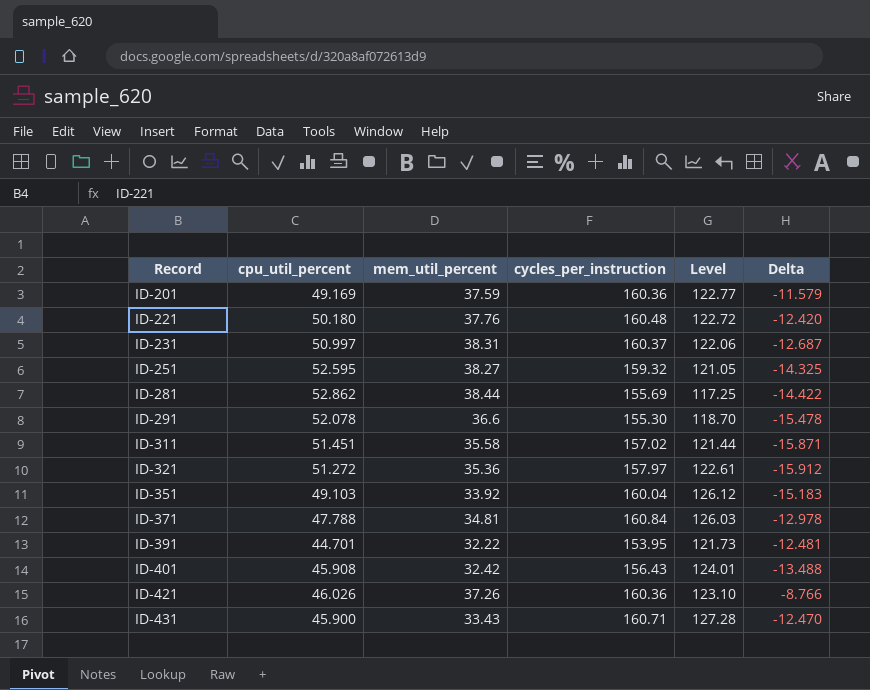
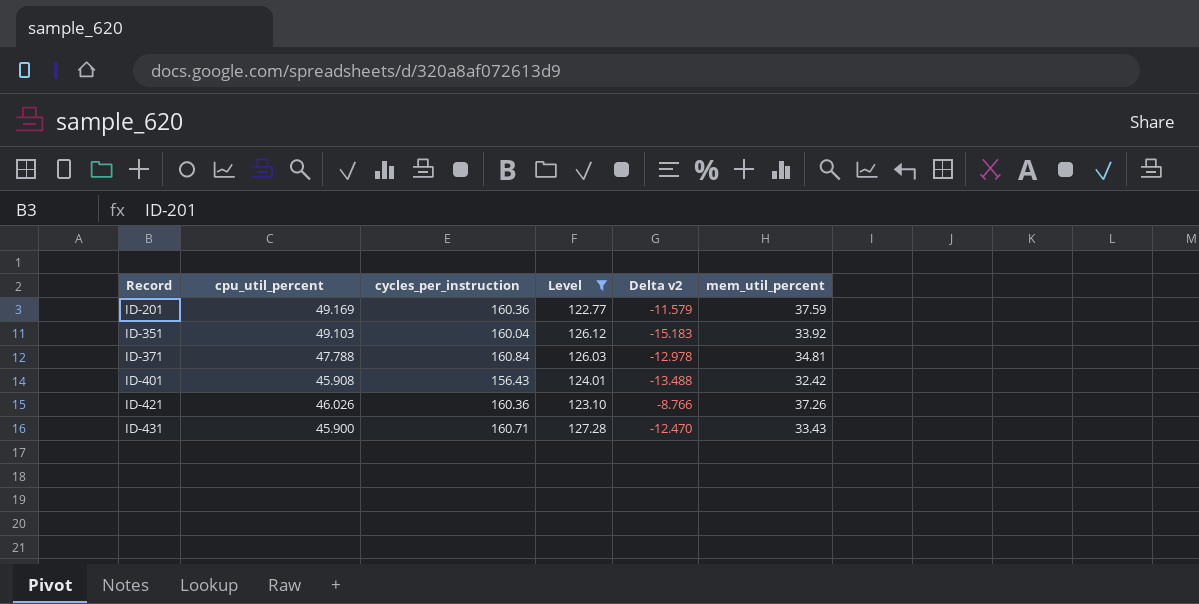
filter: none -> Level >= 122.77
column name: Delta -> Delta v2
column mem_util_percent | position: 3 -> 6

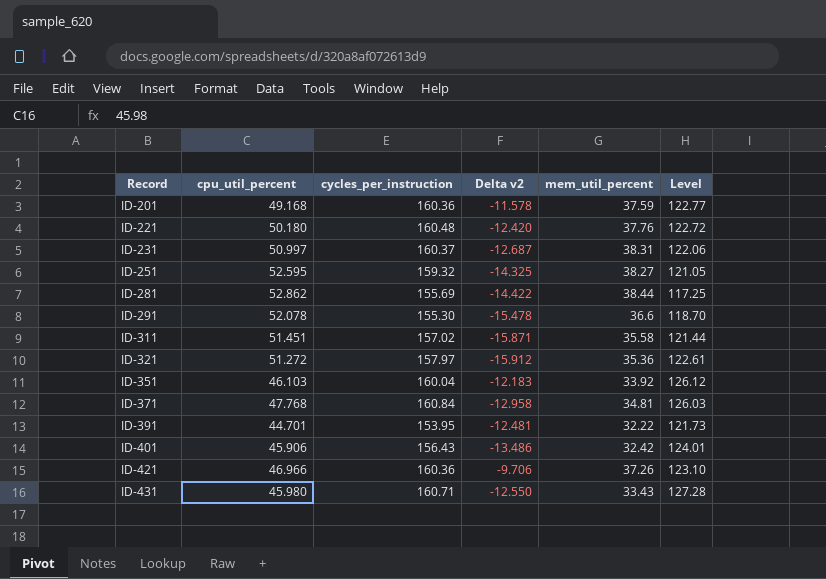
filter: Level >= 122.77 -> none
column Level | position: 4 -> 6
ID-201 | cpu_util_percent: 49.169 -> 49.168
ID-201 | Delta v2: -11.579 -> -11.578
ID-351 | cpu_util_percent: 49.103 -> 46.103
ID-351 | Delta v2: -15.183 -> -12.183
ID-371 | cpu_util_percent: 47.788 -> 47.768
ID-371 | Delta v2: -12.978 -> -12.958
ID-401 | cpu_util_percent: 45.908 -> 45.906
ID-401 | Delta v2: -13.488 -> -13.486
ID-421 | cpu_util_percent: 46.026 -> 46.966
ID-421 | Delta v2: -8.766 -> -9.706
ID-431 | cpu_util_percent: 45.900 -> 45.980
ID-431 | Delta v2: -12.470 -> -12.550

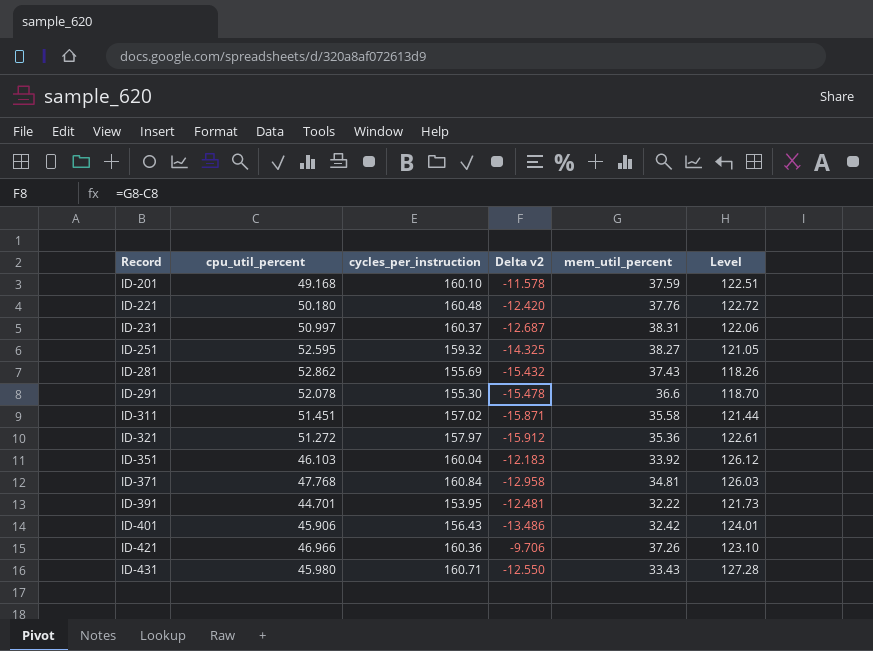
ID-201 | cycles_per_instruction: 160.36 -> 160.10
ID-201 | Level: 122.77 -> 122.51
ID-281 | Delta v2: -14.422 -> -15.432
ID-281 | mem_util_percent: 38.44 -> 37.43
ID-281 | Level: 117.25 -> 118.26

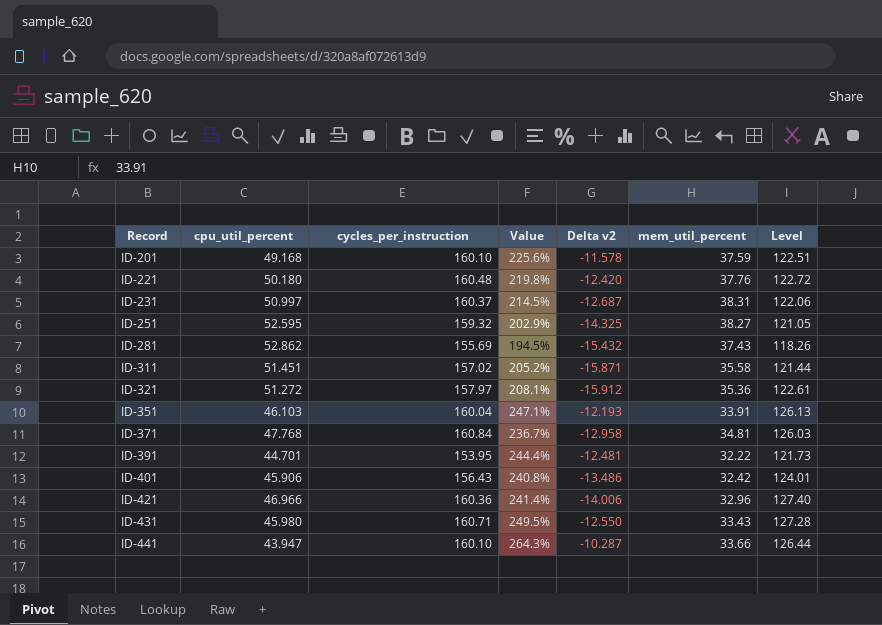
column Value | formula: none -> ([cycles_per_instruction] - [cpu_util_percent]) / [cpu_util_percent]
row ID-291: 52.078 | 155.30 | -15.478 | 36.6 | 118.70 -> none
ID-351 | Delta v2: -12.183 -> -12.193
ID-351 | mem_util_percent: 33.92 -> 33.91
ID-351 | Level: 126.12 -> 126.13
ID-421 | Delta v2: -9.706 -> -14.006
ID-421 | mem_util_percent: 37.26 -> 32.96
ID-421 | Level: 123.10 -> 127.40
row ID-441: none -> 43.947 | 160.10 | 264.3% | -10.287 | 33.66 | 126.44

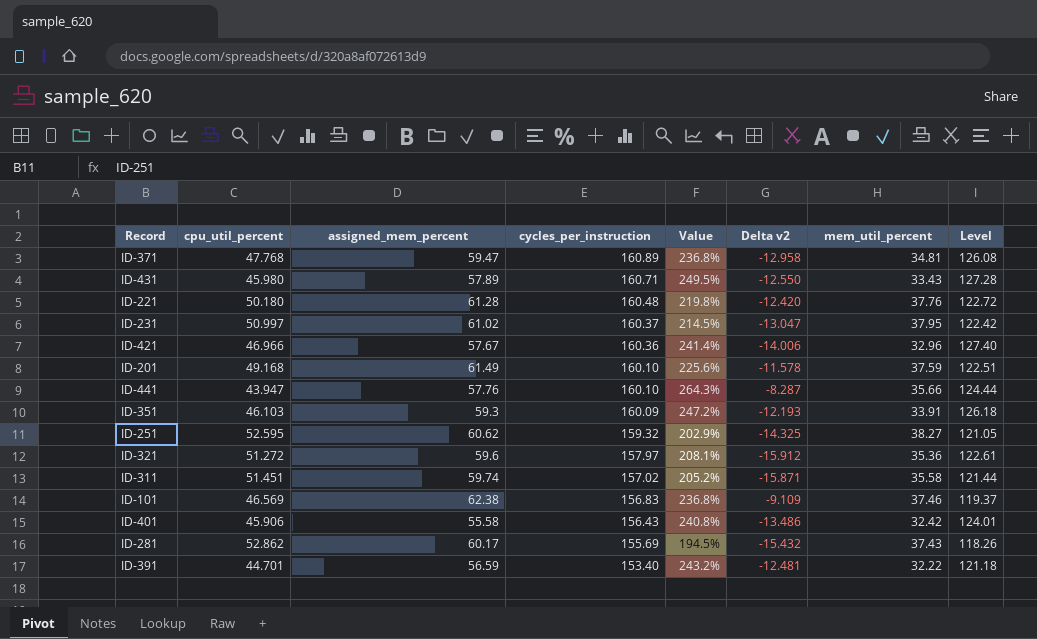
row order: Record ascending -> cycles_per_instruction descending
column assigned_mem_percent | position: none -> 3
ID-371 | cycles_per_instruction: 160.84 -> 160.89
ID-371 | Value: 236.7% -> 236.8%
ID-371 | Level: 126.03 -> 126.08
ID-231 | Delta v2: -12.687 -> -13.047
ID-231 | mem_util_percent: 38.31 -> 37.95
ID-231 | Level: 122.06 -> 122.42
ID-441 | Delta v2: -10.287 -> -8.287
ID-441 | mem_util_percent: 33.66 -> 35.66
ID-441 | Level: 126.44 -> 124.44
ID-351 | cycles_per_instruction: 160.04 -> 160.09
ID-351 | Value: 247.1% -> 247.2%
ID-351 | Level: 126.13 -> 126.18
row ID-101: none -> 46.569 | 62.38 | 156.83 | 236.8% | -9.109 | 37.46 | 119.37
ID-391 | cycles_per_instruction: 153.95 -> 153.40
ID-391 | Value: 244.4% -> 243.2%
ID-391 | Level: 121.73 -> 121.18

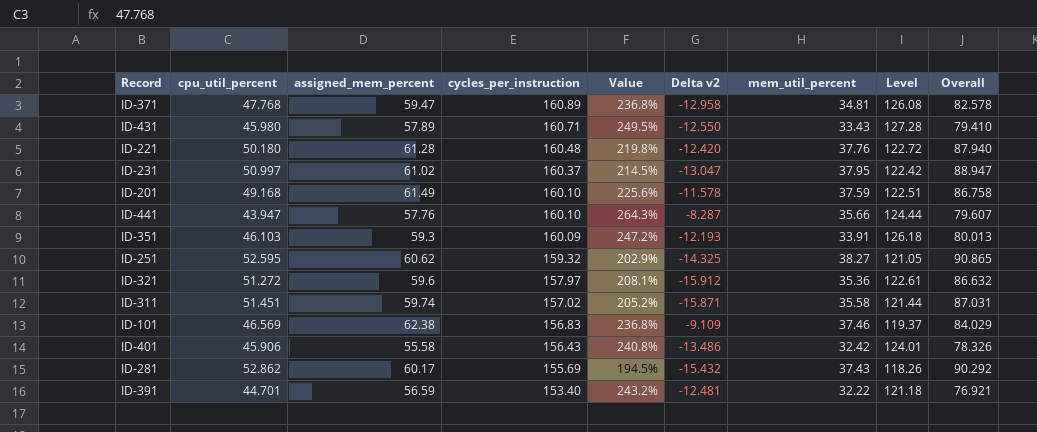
column Overall | formula: none -> [cpu_util_percent] + [mem_util_percent]
row ID-421: 46.966 | 57.67 | 160.36 | 241.4% | -14.006 | 32.96 | 127.40 -> none

